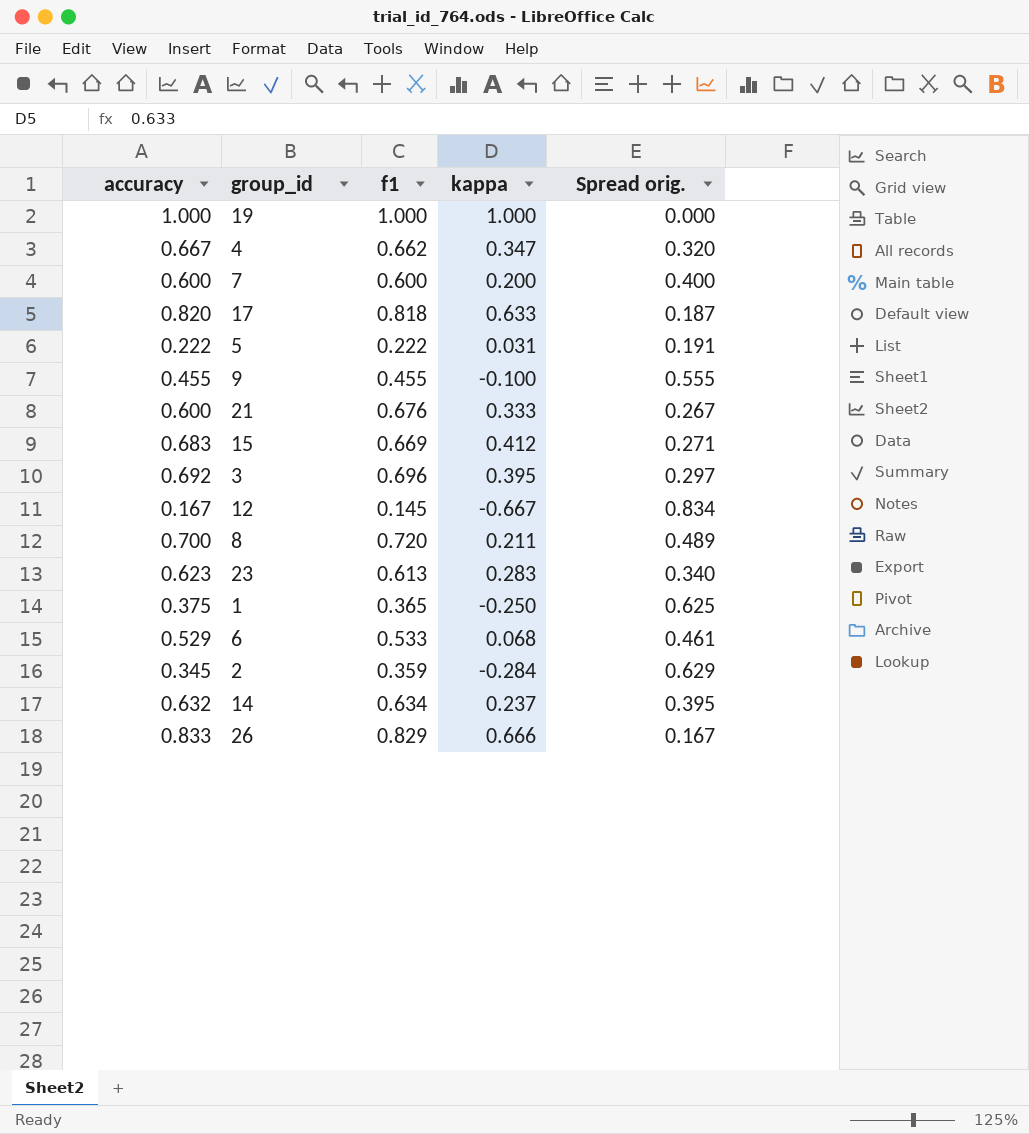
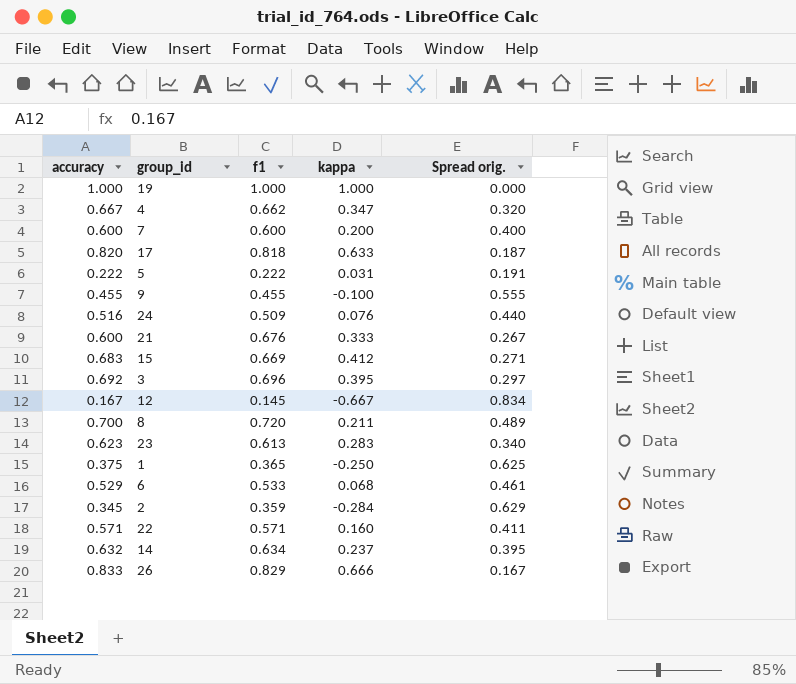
row 24: none -> 0.516 | 0.509 | 0.076 | 0.440
row 22: none -> 0.571 | 0.571 | 0.160 | 0.411

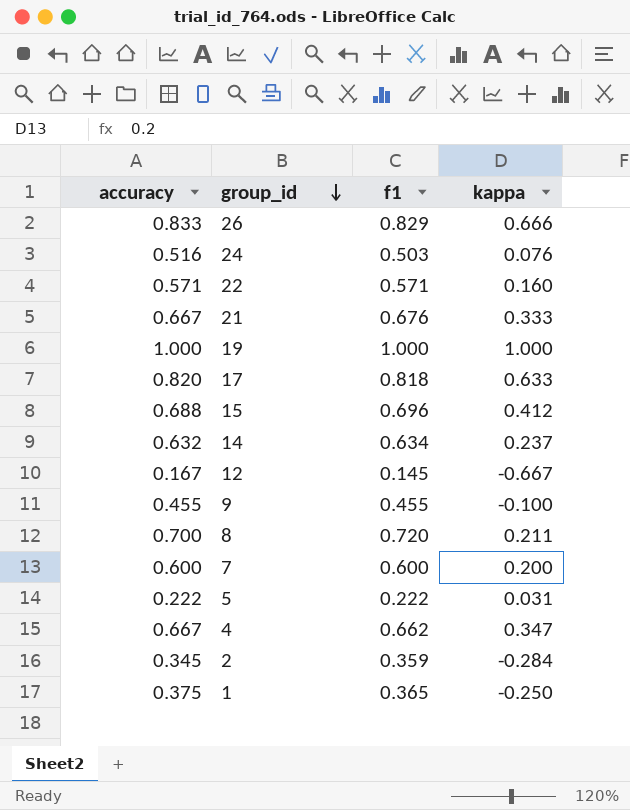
row order: none -> group_id descending
column Spread orig. | formula: [accuracy] - [kappa] -> none
row 3: 0.692 | 0.696 | 0.395 | 0.297 -> none
row 23: 0.623 | 0.613 | 0.283 | 0.340 -> none
row 6: 0.529 | 0.533 | 0.068 | 0.461 -> none
24 | f1: 0.509 -> 0.503
21 | accuracy: 0.600 -> 0.667
15 | accuracy: 0.683 -> 0.688
15 | f1: 0.669 -> 0.696

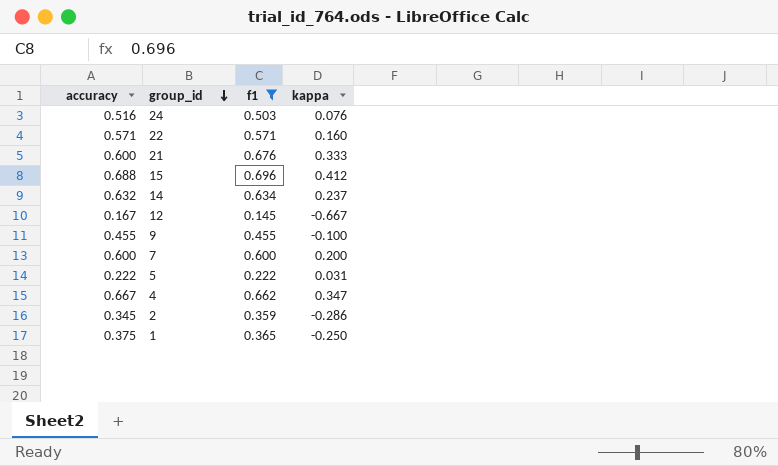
filter: none -> f1 <= 0.696
21 | accuracy: 0.667 -> 0.600
2 | kappa: -0.284 -> -0.286

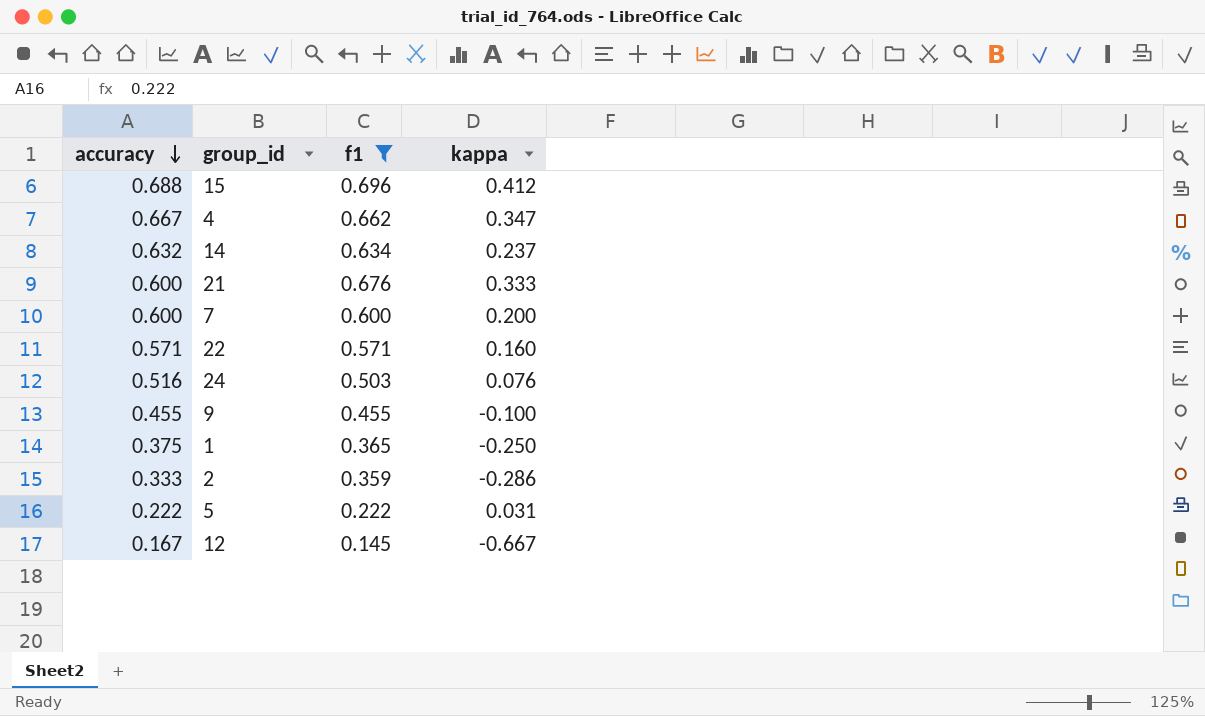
row order: group_id descending -> accuracy descending
2 | accuracy: 0.345 -> 0.333

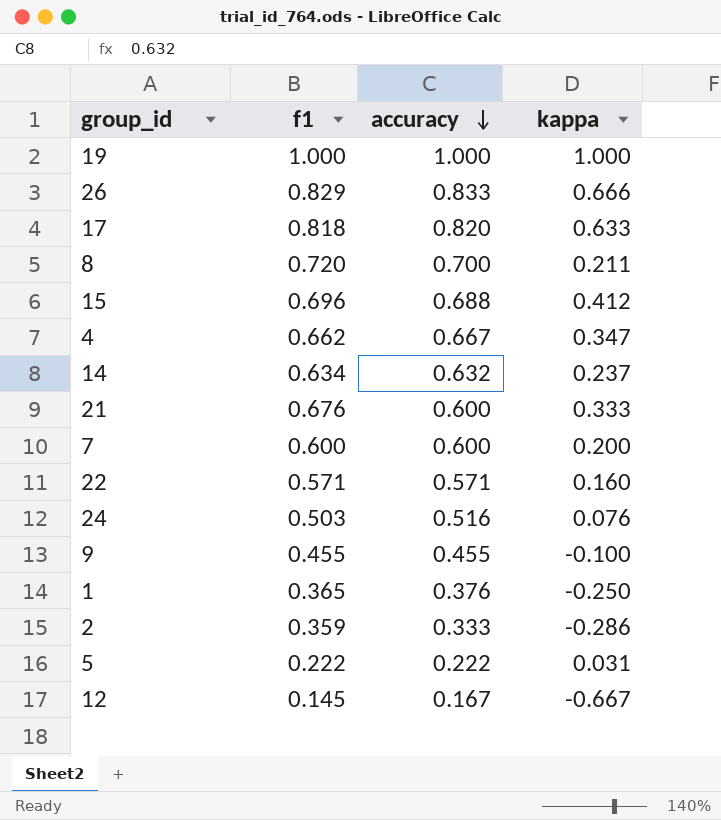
filter: f1 <= 0.696 -> none
column accuracy | position: 1 -> 3
1 | accuracy: 0.375 -> 0.376

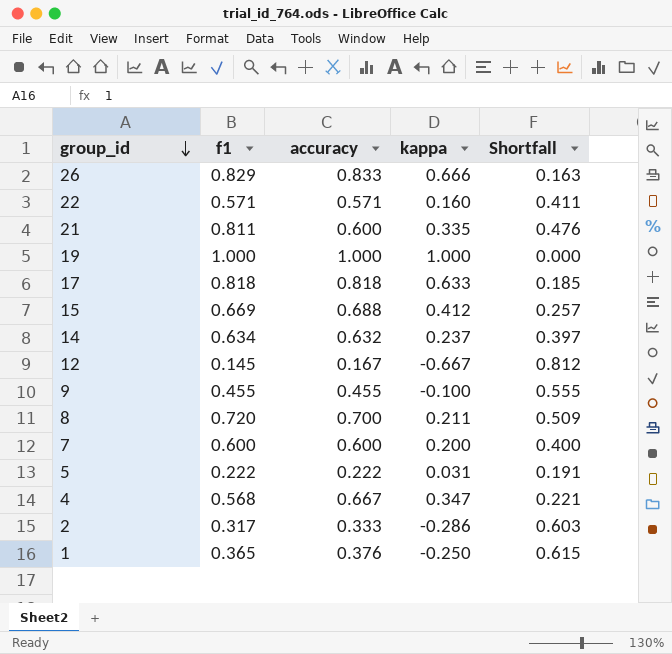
row order: accuracy descending -> group_id descending
column Shortfall | formula: none -> [f1] - [kappa]
row 24: 0.503 | 0.516 | 0.076 -> none
21 | f1: 0.676 -> 0.811
21 | kappa: 0.333 -> 0.335
17 | accuracy: 0.820 -> 0.818
15 | f1: 0.696 -> 0.669
4 | f1: 0.662 -> 0.568
2 | f1: 0.359 -> 0.317

